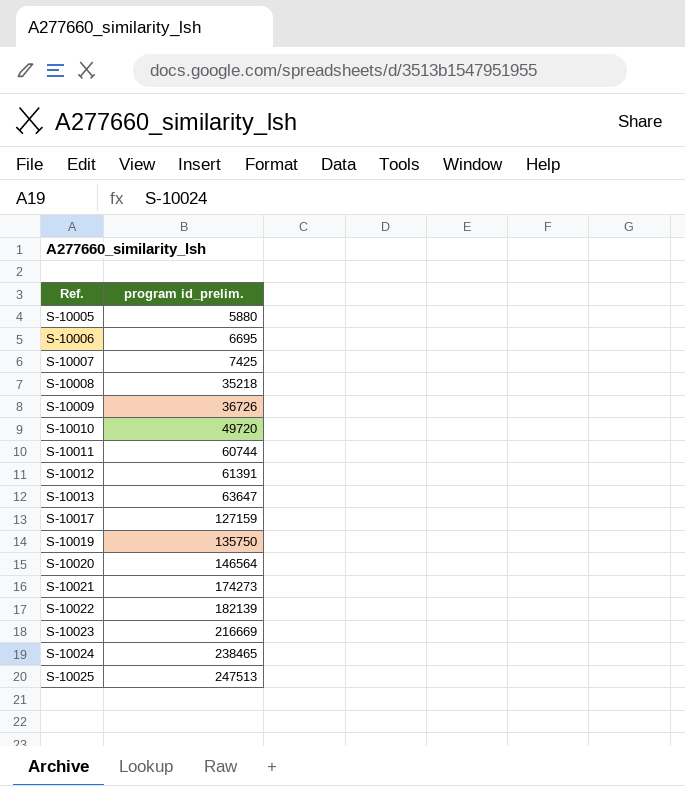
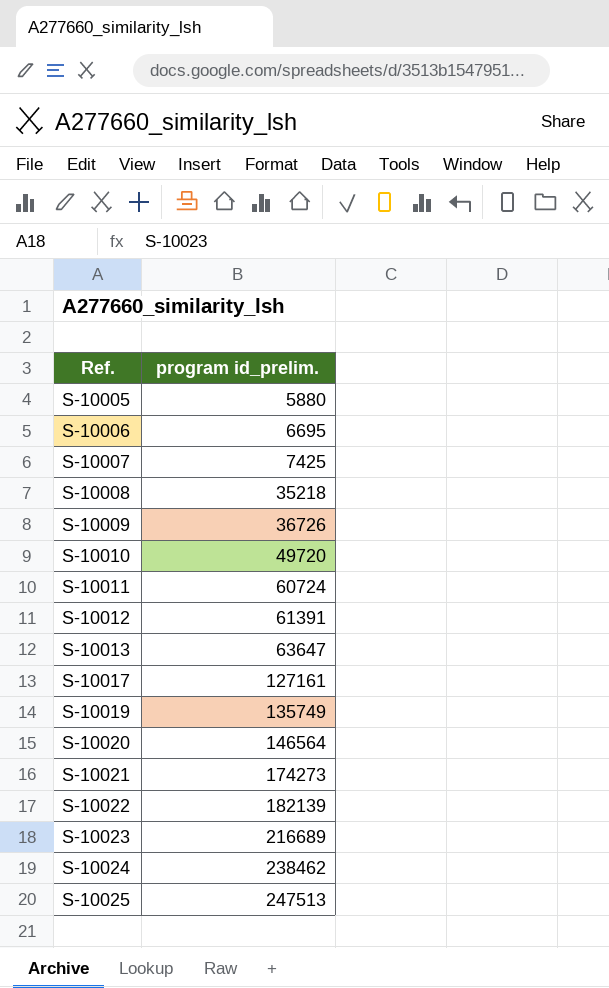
S-10011 | program id_prelim.: 60744 -> 60724
S-10017 | program id_prelim.: 127159 -> 127161
S-10019 | program id_prelim.: 135750 -> 135749
S-10023 | program id_prelim.: 216669 -> 216689
S-10024 | program id_prelim.: 238465 -> 238462

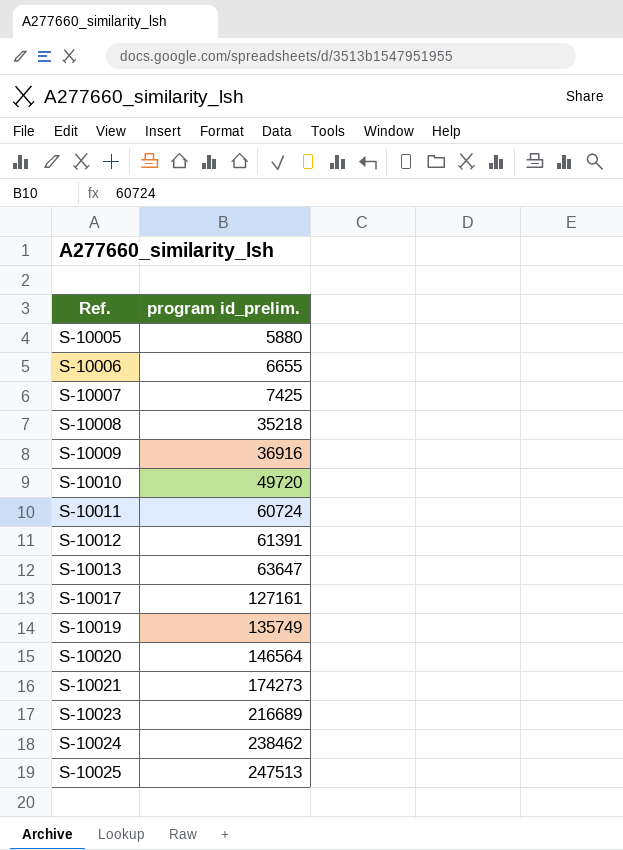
row S-10022: 182139 -> none
S-10006 | program id_prelim.: 6695 -> 6655
S-10009 | program id_prelim.: 36726 -> 36916

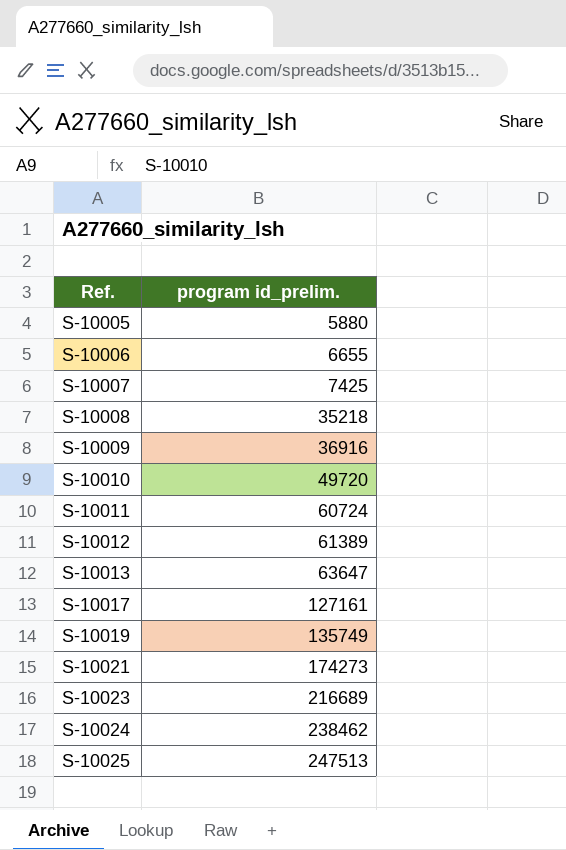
row S-10020: 146564 -> none
S-10012 | program id_prelim.: 61391 -> 61389

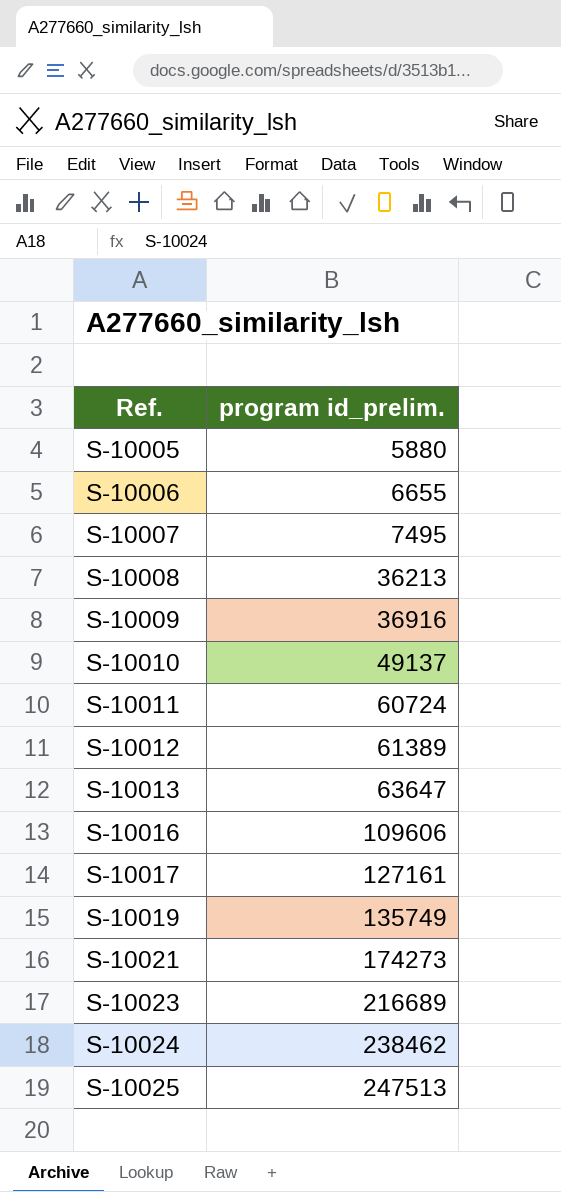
S-10007 | program id_prelim.: 7425 -> 7495
S-10008 | program id_prelim.: 35218 -> 36213
S-10010 | program id_prelim.: 49720 -> 49137
row S-10016: none -> 109606

